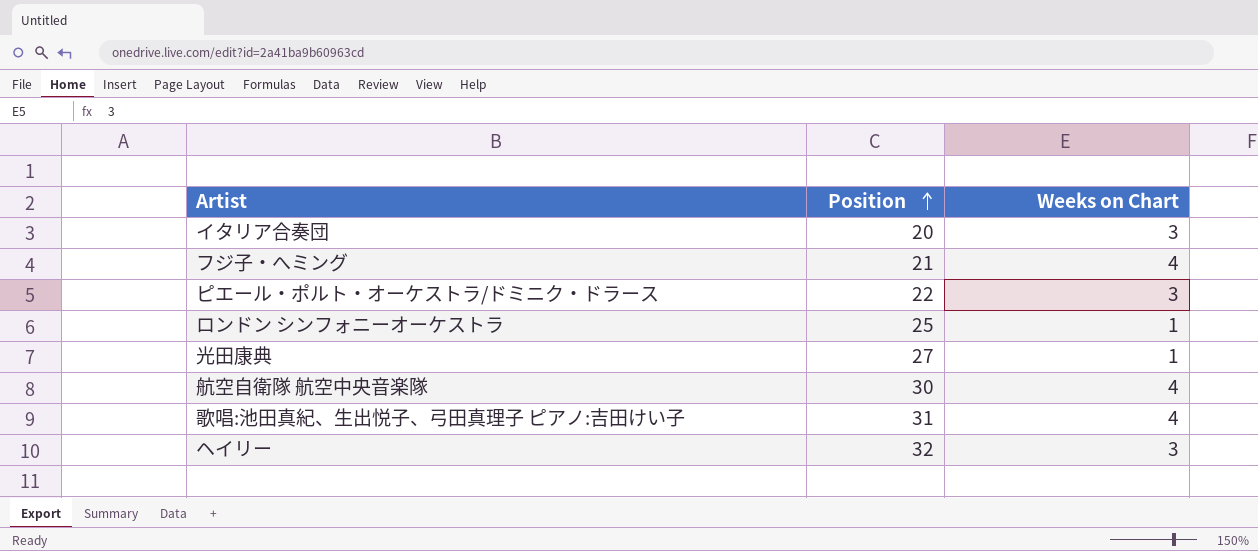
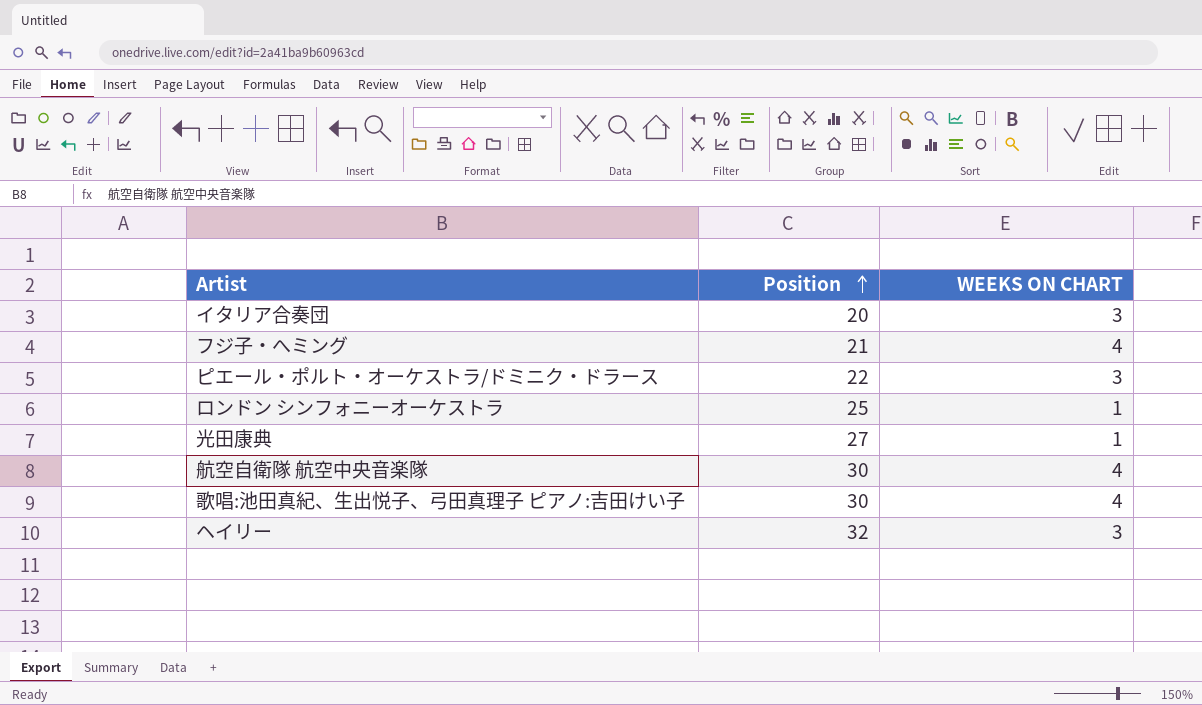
column name: Weeks on Chart -> WEEKS ON CHART
歌唱:池田真紀、生出悦子、弓田真理子 ピアノ:吉田けい子 | Position: 31 -> 30

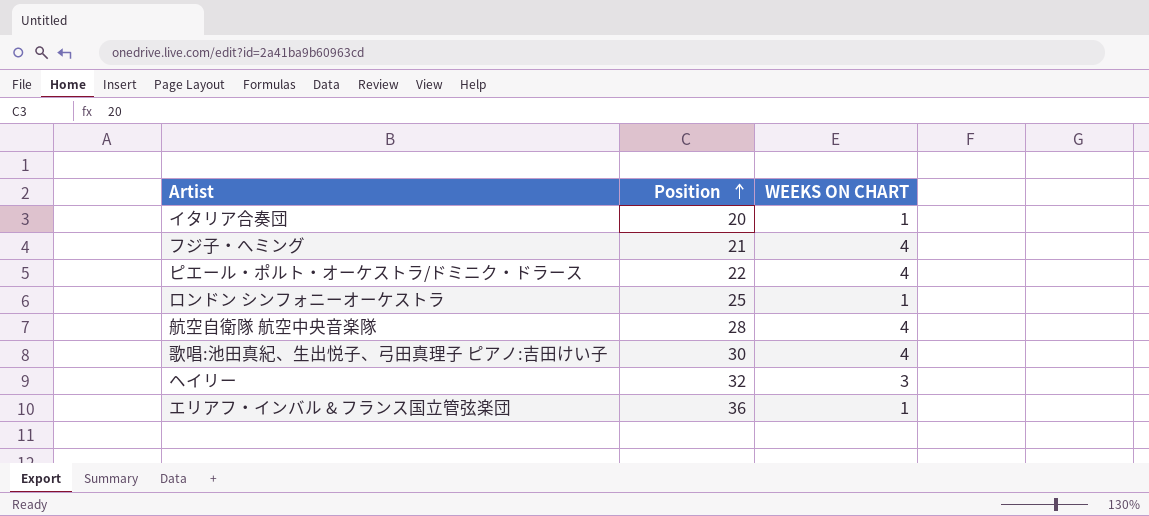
row 光田康典: 27 | 1 -> none
イタリア合奏団 | WEEKS ON CHART: 3 -> 1
ピエール・ポルト・オーケストラ/ドミニク・ドラース | WEEKS ON CHART: 3 -> 4
航空自衛隊 航空中央音楽隊 | Position: 30 -> 28
row エリアフ・インバル & フランス国立管弦楽団: none -> 36 | 1

